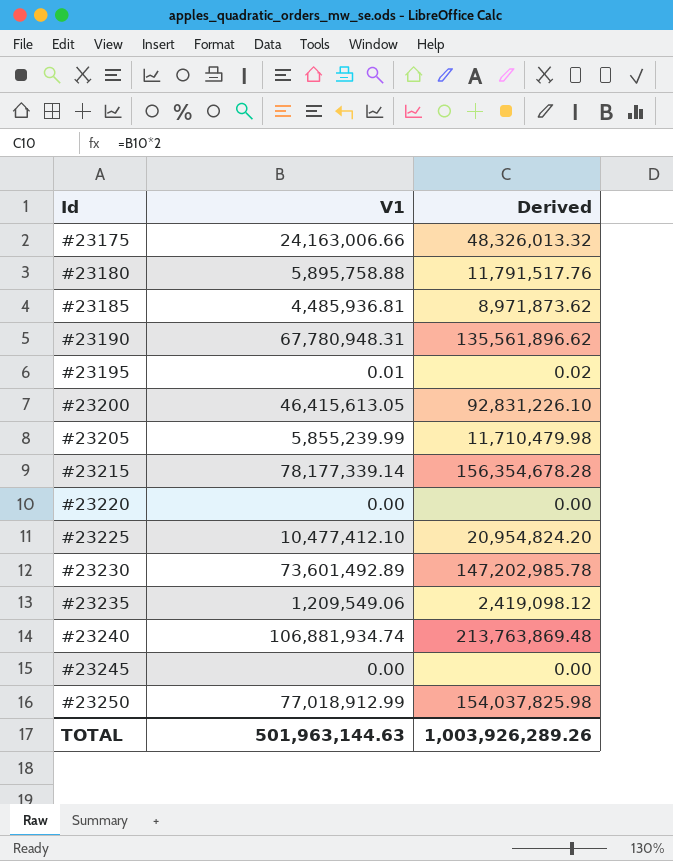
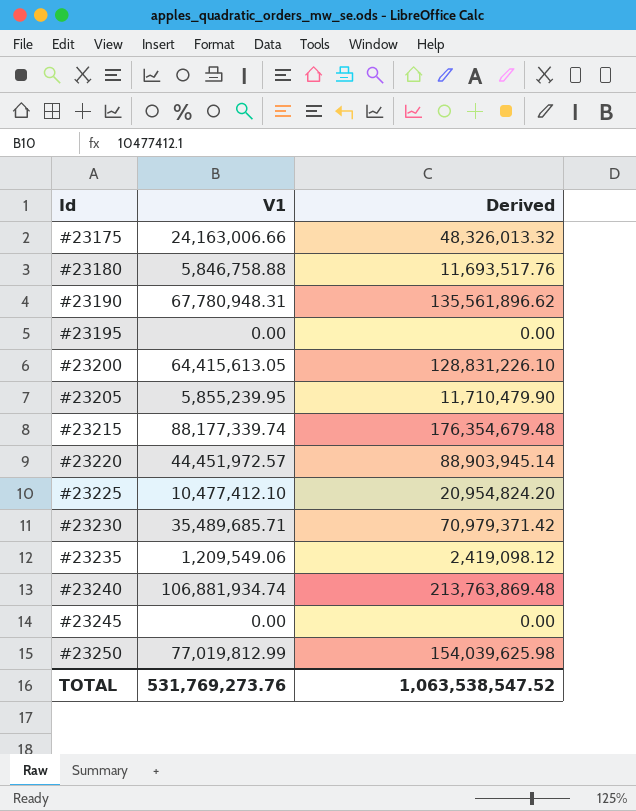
row #23185: 4,485,936.81 | 8,971,873.62 -> none
#23180 | V1: 5,895,758.88 -> 5,846,758.88
#23180 | Derived: 11,791,517.76 -> 11,693,517.76
#23195 | V1: 0.01 -> 0.00
#23195 | Derived: 0.02 -> 0.00
#23200 | V1: 46,415,613.05 -> 64,415,613.05
#23200 | Derived: 92,831,226.10 -> 128,831,226.10
#23205 | V1: 5,855,239.99 -> 5,855,239.95
#23205 | Derived: 11,710,479.98 -> 11,710,479.90
#23215 | V1: 78,177,339.14 -> 88,177,339.74
#23215 | Derived: 156,354,678.28 -> 176,354,679.48
#23220 | V1: 0.00 -> 44,451,972.57
#23220 | Derived: 0.00 -> 88,903,945.14
#23230 | V1: 73,601,492.89 -> 35,489,685.71
#23230 | Derived: 147,202,985.78 -> 70,979,371.42
#23250 | V1: 77,018,912.99 -> 77,019,812.99
#23250 | Derived: 154,037,825.98 -> 154,039,625.98
TOTAL | V1: 501,963,144.63 -> 531,769,273.76
TOTAL | Derived: 1,003,926,289.26 -> 1,063,538,547.52

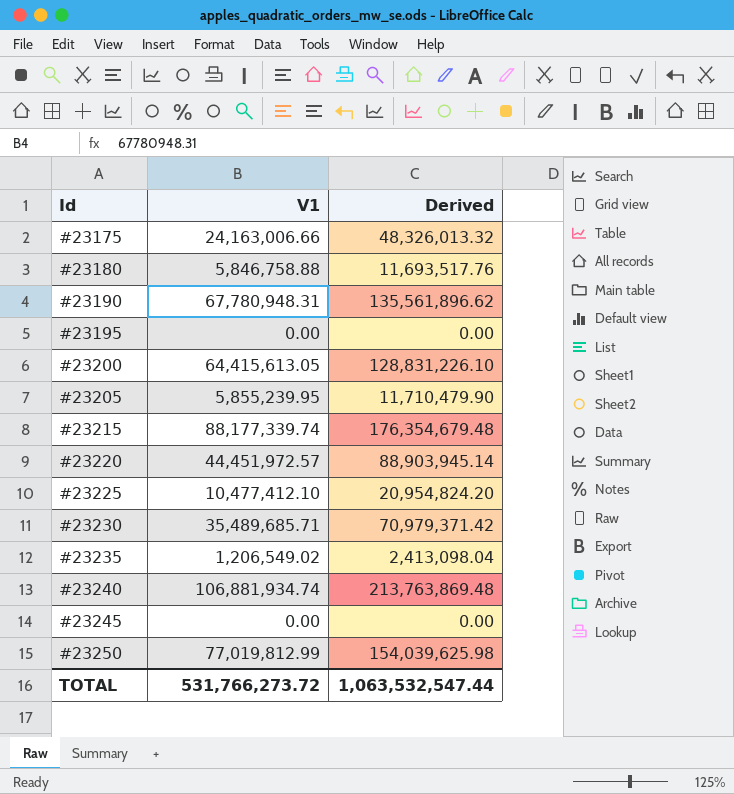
#23235 | V1: 1,209,549.06 -> 1,206,549.02
#23235 | Derived: 2,419,098.12 -> 2,413,098.04
TOTAL | V1: 531,769,273.76 -> 531,766,273.72
TOTAL | Derived: 1,063,538,547.52 -> 1,063,532,547.44

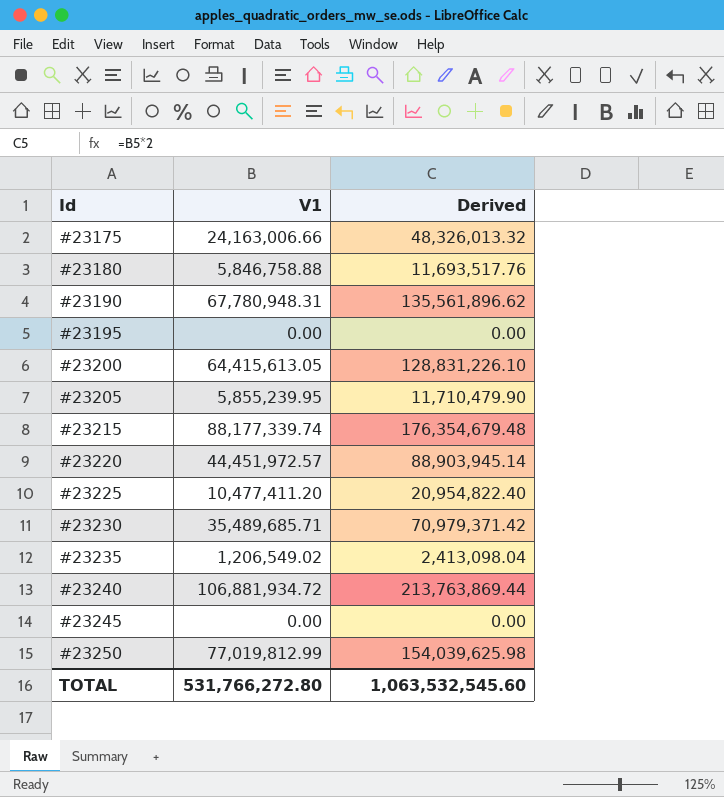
#23225 | V1: 10,477,412.10 -> 10,477,411.20
#23225 | Derived: 20,954,824.20 -> 20,954,822.40
#23240 | V1: 106,881,934.74 -> 106,881,934.72
#23240 | Derived: 213,763,869.48 -> 213,763,869.44
TOTAL | V1: 531,766,273.72 -> 531,766,272.80
TOTAL | Derived: 1,063,532,547.44 -> 1,063,532,545.60

